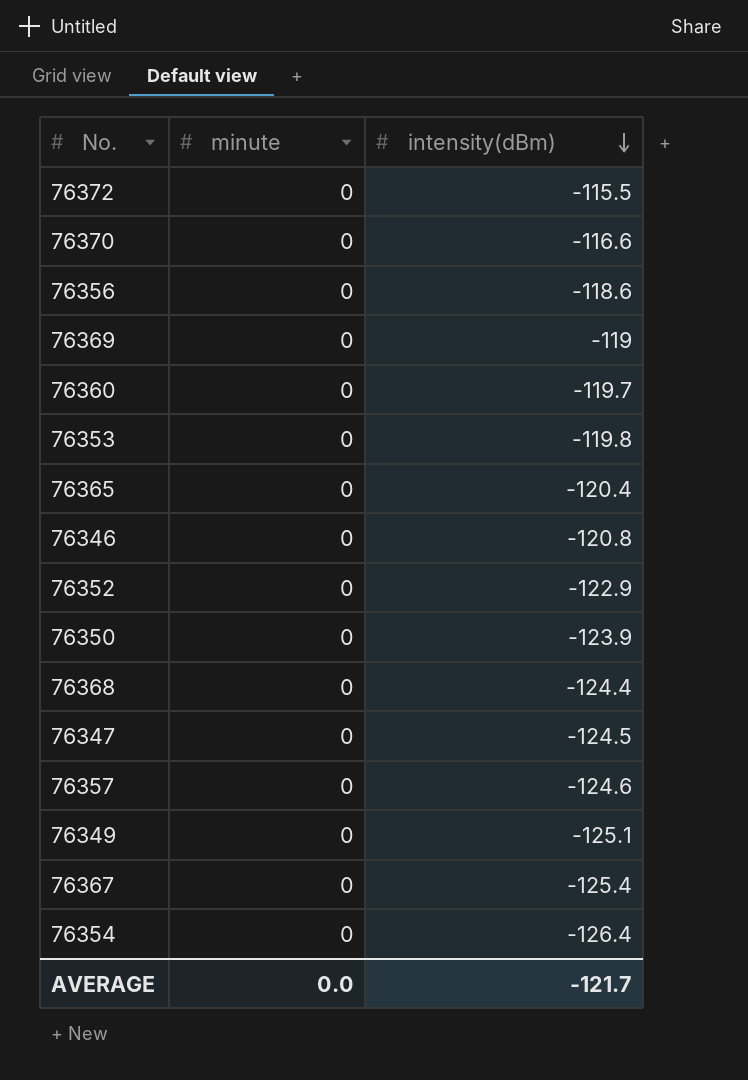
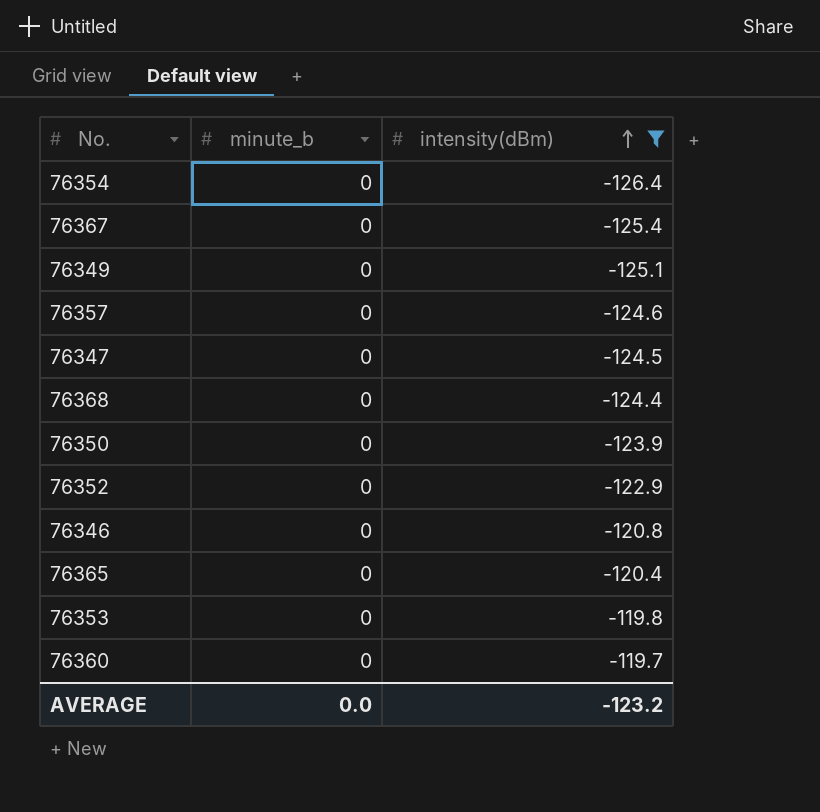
filter: none -> intensity(dBm) <= -119.7
row order: intensity(dBm) descending -> intensity(dBm) ascending
column name: minute -> minute_b
AVERAGE | intensity(dBm): -121.7 -> -123.2

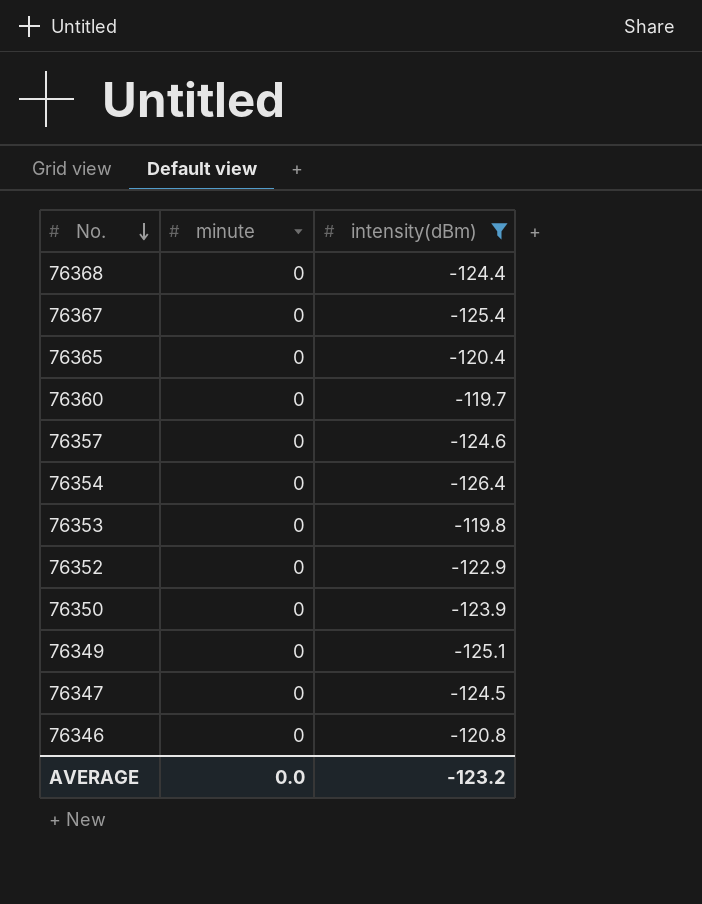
row order: intensity(dBm) ascending -> No. descending
column name: minute_b -> minute

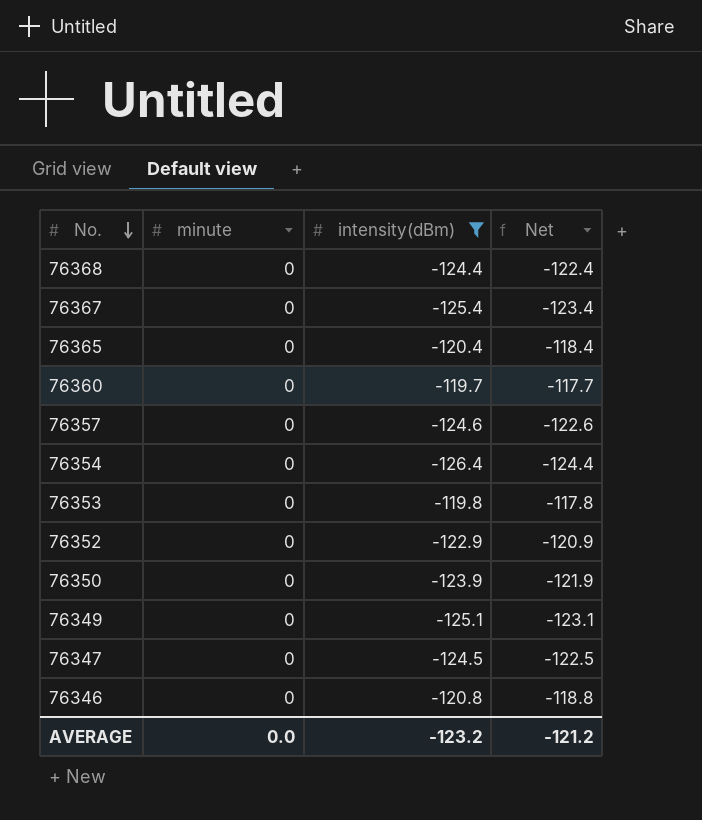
column Net | formula: none -> [intensity(dBm)] + 2

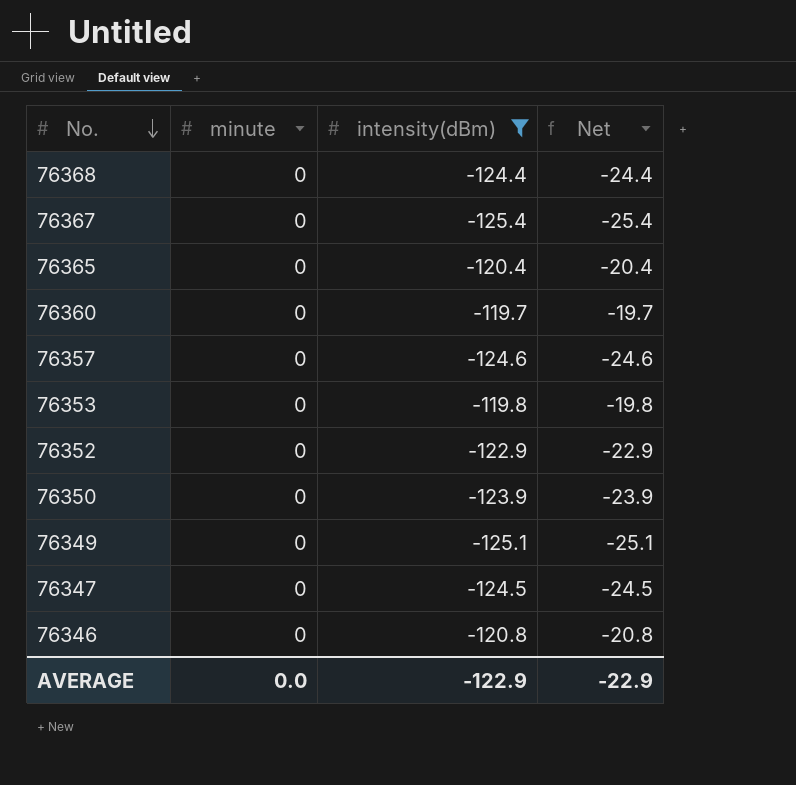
column Net | formula: [intensity(dBm)] + 2 -> [intensity(dBm)] + 100
row 76354: 0 | -126.4 | -124.4 -> none
AVERAGE | intensity(dBm): -123.2 -> -122.9
AVERAGE | Net: -121.2 -> -22.9

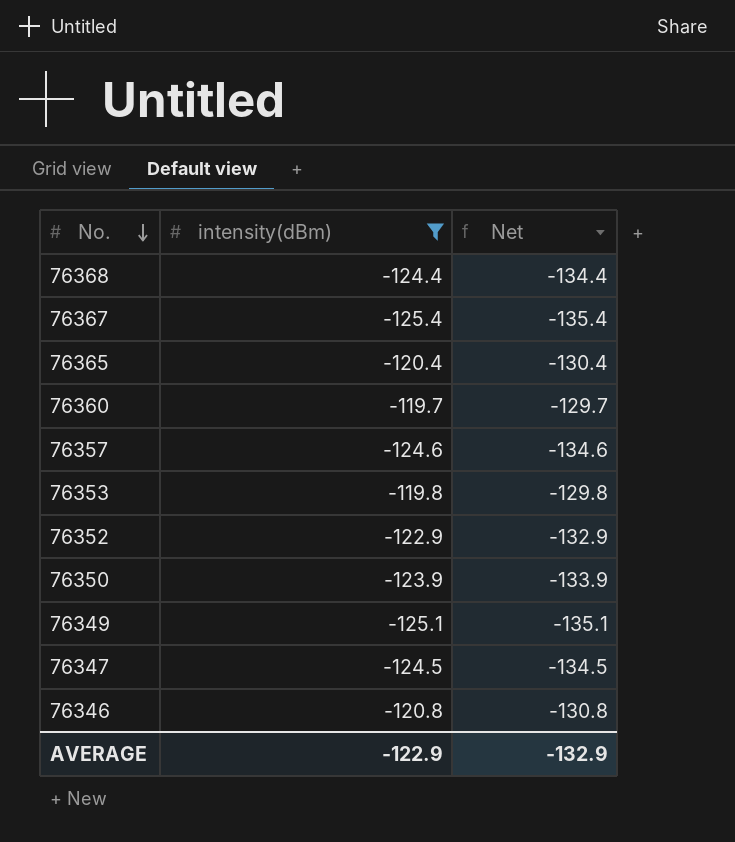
column minute | position: 2 -> none
column Net | formula: [intensity(dBm)] + 100 -> [intensity(dBm)] - 10
AVERAGE | Net: -22.9 -> -132.9

